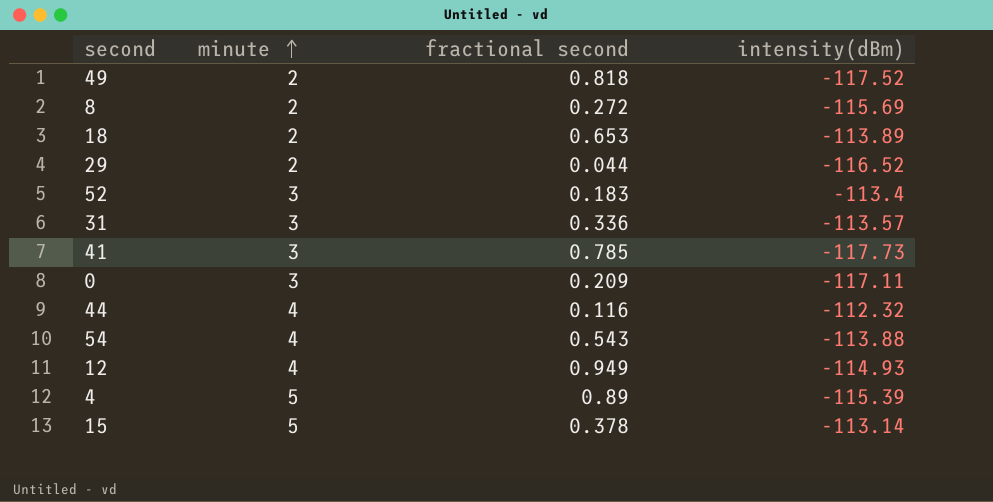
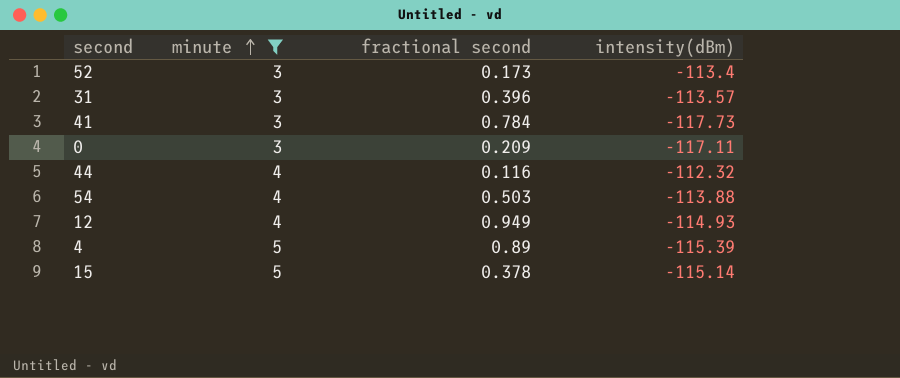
filter: none -> minute != 2
52 | fractional second: 0.183 -> 0.173
31 | fractional second: 0.336 -> 0.396
41 | fractional second: 0.785 -> 0.784
54 | fractional second: 0.543 -> 0.503
15 | intensity(dBm): -113.14 -> -115.14

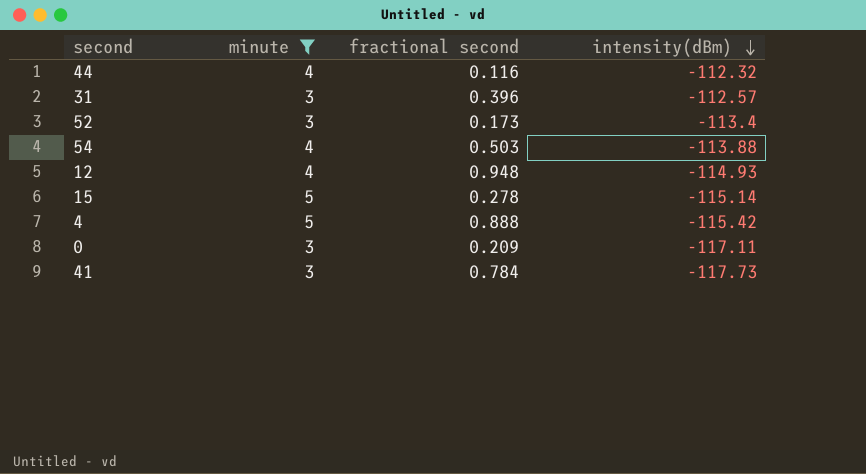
row order: minute ascending -> intensity(dBm) descending
31 | intensity(dBm): -113.57 -> -112.57
12 | fractional second: 0.949 -> 0.948
15 | fractional second: 0.378 -> 0.278
4 | fractional second: 0.89 -> 0.888
4 | intensity(dBm): -115.39 -> -115.42

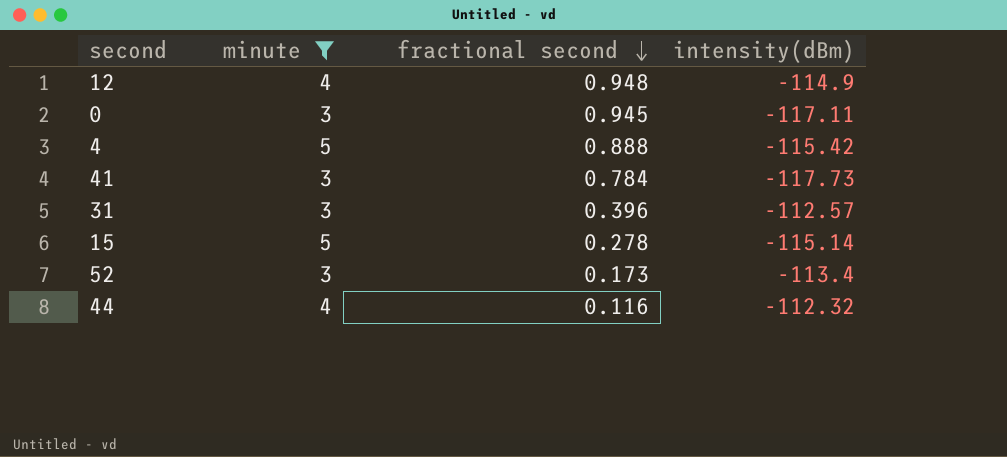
row order: intensity(dBm) descending -> fractional second descending
row 54: 4 | 0.503 | -113.88 -> none
12 | intensity(dBm): -114.93 -> -114.9
0 | fractional second: 0.209 -> 0.945

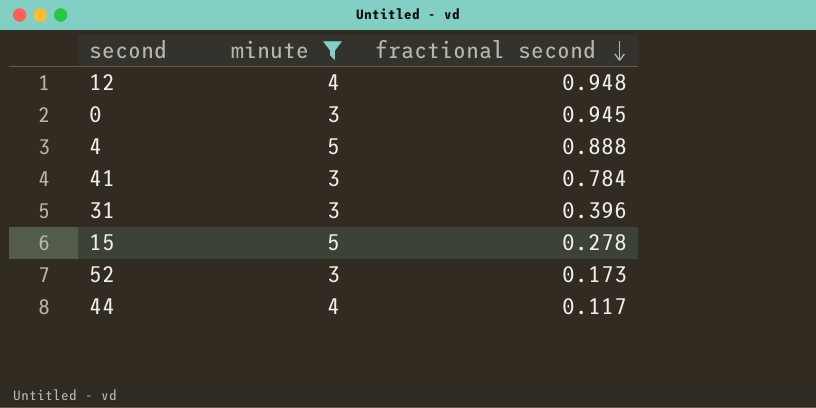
column intensity(dBm) | position: 4 -> none
44 | fractional second: 0.116 -> 0.117

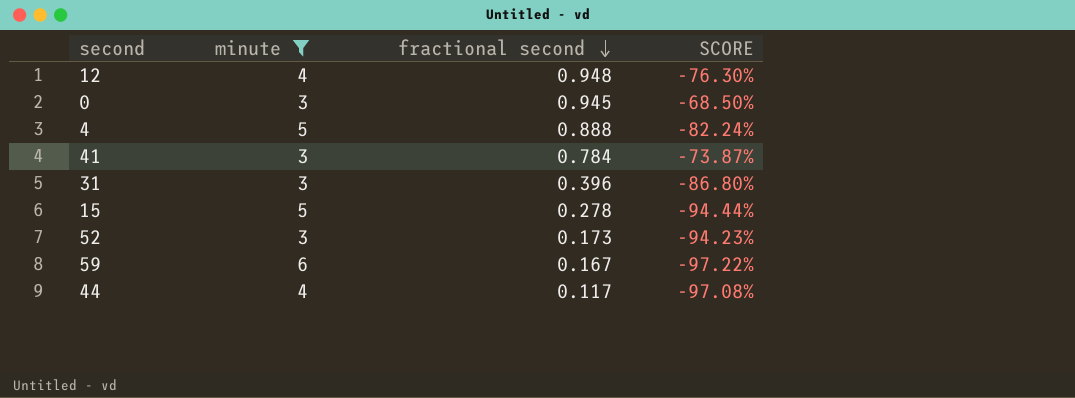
column SCORE | formula: none -> ([fractional second] - [minute]) / [minute]
row 59: none -> 6 | 0.167 | -97.22%

